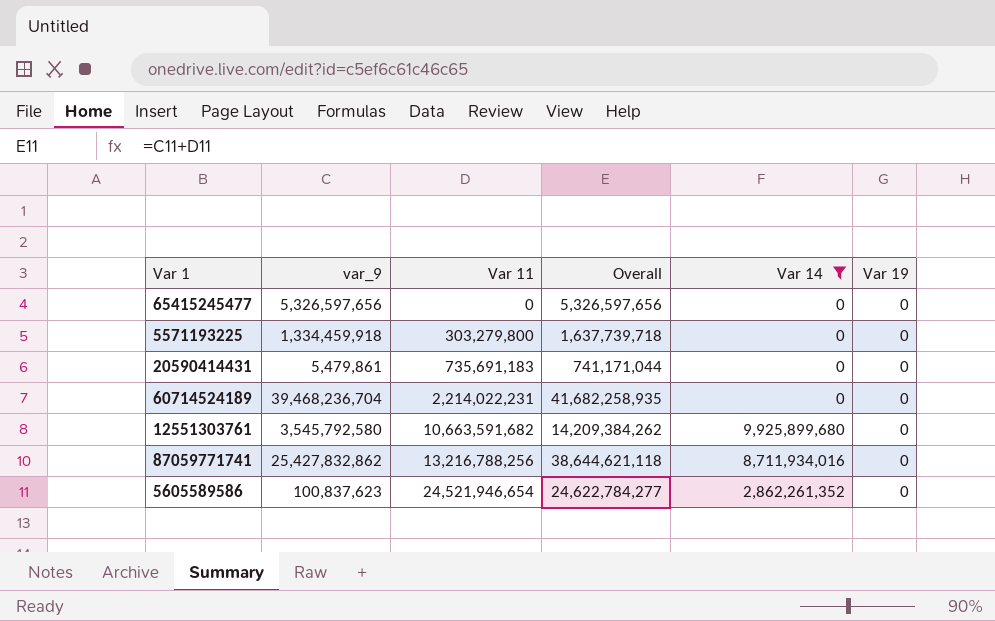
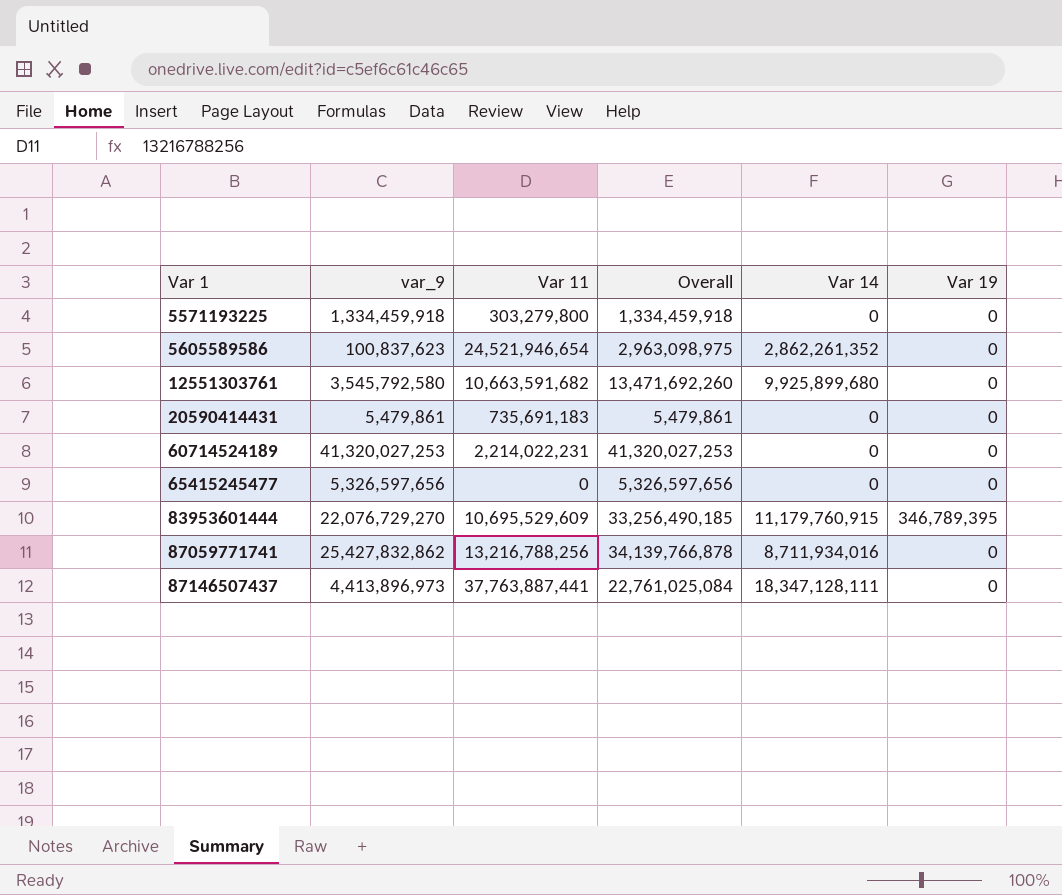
filter: Var 14 <= 9,925,899,680 -> none
row order: Var 11 ascending -> Var 1 ascending
column Overall | formula: [var_9] + [Var 11] -> [var_9] + [Var 14]
60714524189 | var_9: 39,468,236,704 -> 41,320,027,253

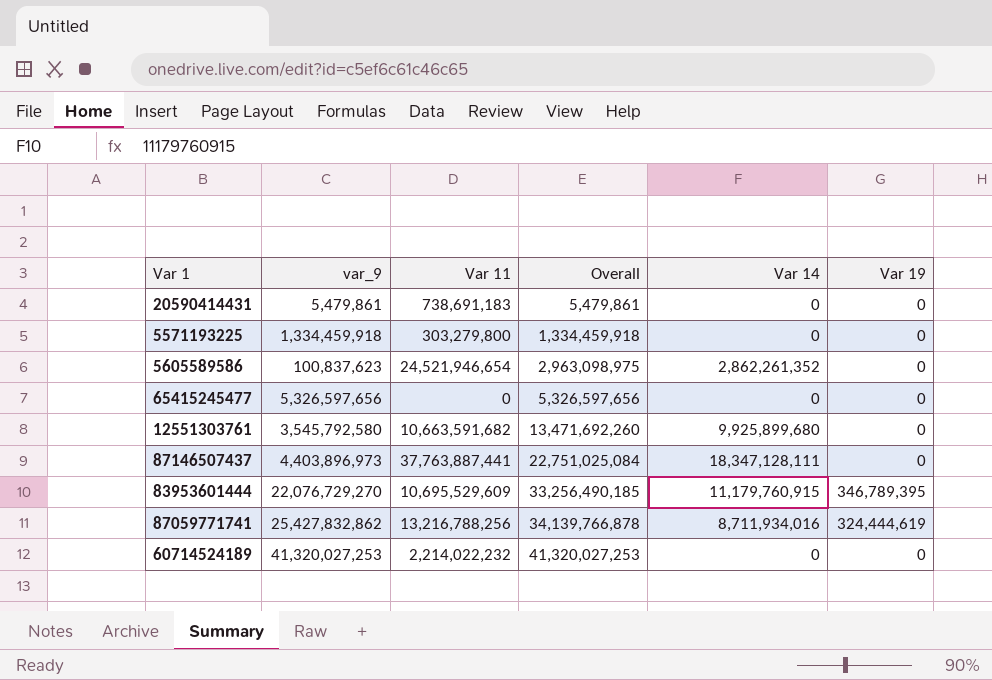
row order: Var 1 ascending -> Overall ascending
20590414431 | Var 11: 735,691,183 -> 738,691,183
87146507437 | var_9: 4,413,896,973 -> 4,403,896,973
87146507437 | Overall: 22,761,025,084 -> 22,751,025,084
87059771741 | Var 19: 0 -> 324,444,619
60714524189 | Var 11: 2,214,022,231 -> 2,214,022,232

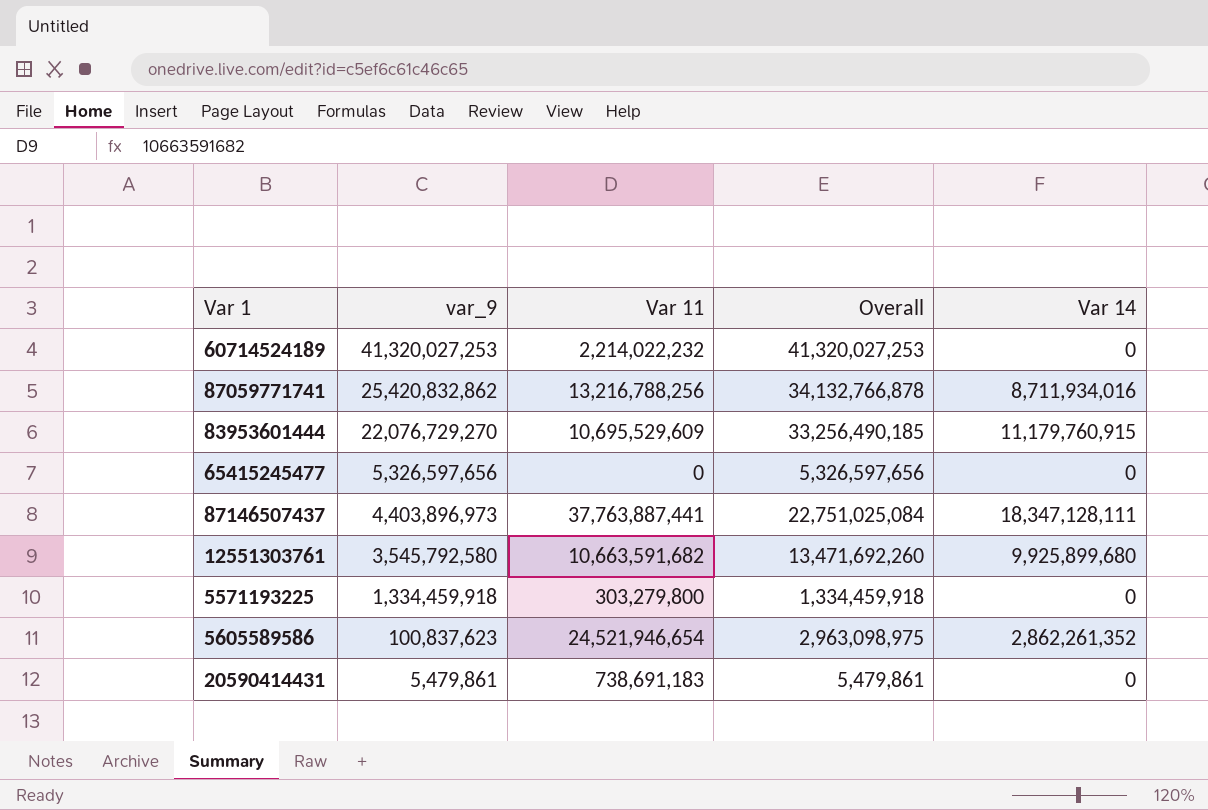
row order: Overall ascending -> var_9 descending
column Var 19 | position: 6 -> none
87059771741 | var_9: 25,427,832,862 -> 25,420,832,862
87059771741 | Overall: 34,139,766,878 -> 34,132,766,878

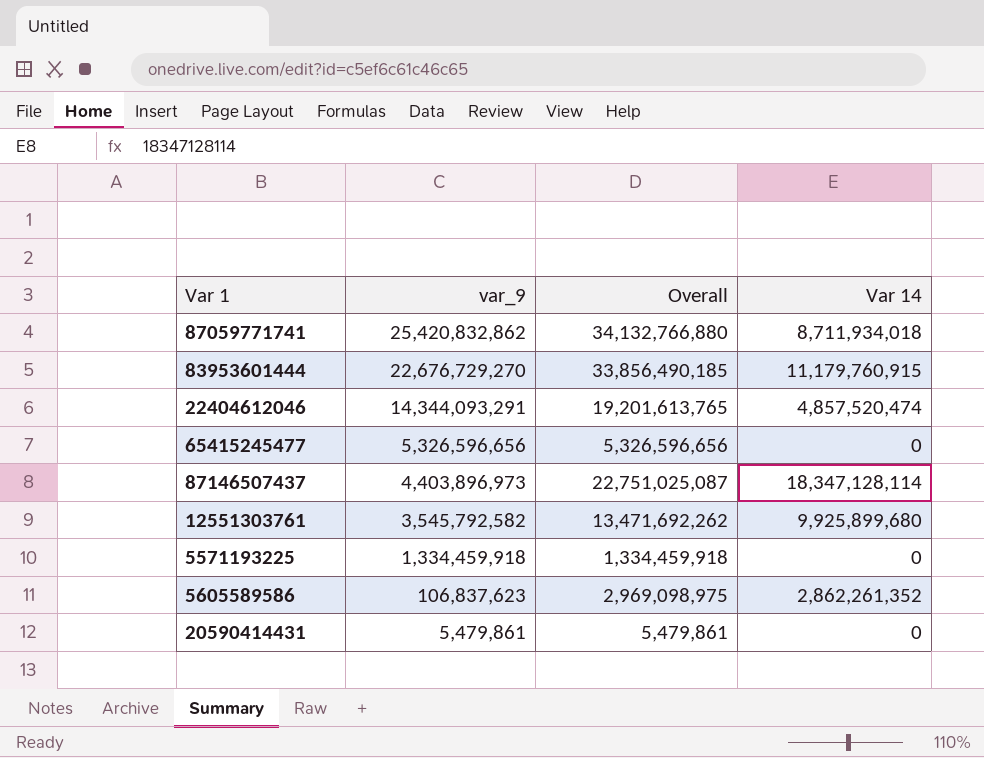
column Var 11 | position: 3 -> none
row 60714524189: 41,320,027,253 | 2,214,022,232 | 41,320,027,253 | 0 -> none
87059771741 | Overall: 34,132,766,878 -> 34,132,766,880
87059771741 | Var 14: 8,711,934,016 -> 8,711,934,018
83953601444 | var_9: 22,076,729,270 -> 22,676,729,270
83953601444 | Overall: 33,256,490,185 -> 33,856,490,185
row 22404612046: none -> 14,344,093,291 | 19,201,613,765 | 4,857,520,474
65415245477 | var_9: 5,326,597,656 -> 5,326,596,656
65415245477 | Overall: 5,326,597,656 -> 5,326,596,656
87146507437 | Overall: 22,751,025,084 -> 22,751,025,087
87146507437 | Var 14: 18,347,128,111 -> 18,347,128,114
12551303761 | var_9: 3,545,792,580 -> 3,545,792,582
12551303761 | Overall: 13,471,692,260 -> 13,471,692,262
5605589586 | var_9: 100,837,623 -> 106,837,623
5605589586 | Overall: 2,963,098,975 -> 2,969,098,975

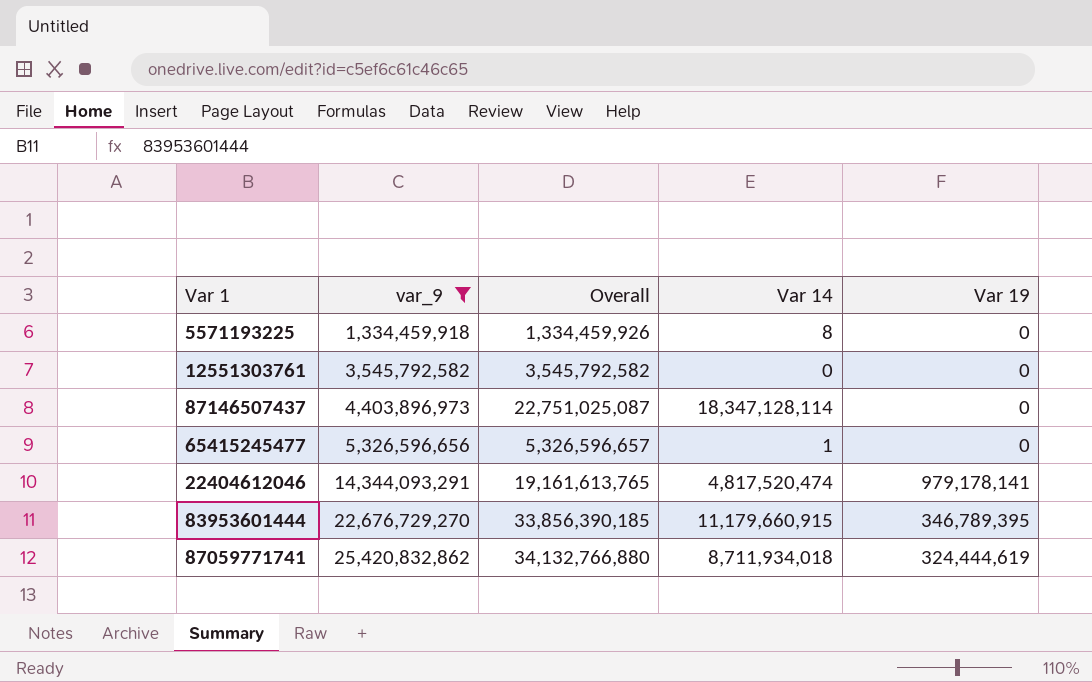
filter: none -> var_9 >= 1,334,459,918
row order: var_9 descending -> var_9 ascending
column Var 19 | position: none -> 5
5571193225 | Overall: 1,334,459,918 -> 1,334,459,926
5571193225 | Var 14: 0 -> 8
12551303761 | Overall: 13,471,692,262 -> 3,545,792,582
12551303761 | Var 14: 9,925,899,680 -> 0
65415245477 | Overall: 5,326,596,656 -> 5,326,596,657
65415245477 | Var 14: 0 -> 1
22404612046 | Overall: 19,201,613,765 -> 19,161,613,765
22404612046 | Var 14: 4,857,520,474 -> 4,817,520,474
83953601444 | Overall: 33,856,490,185 -> 33,856,390,185
83953601444 | Var 14: 11,179,760,915 -> 11,179,660,915

